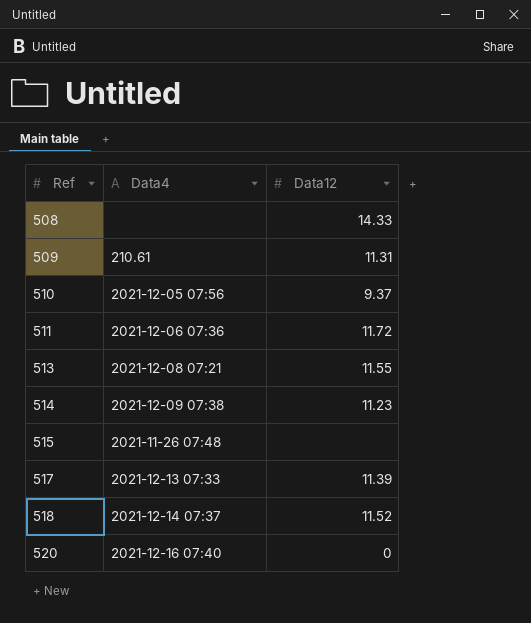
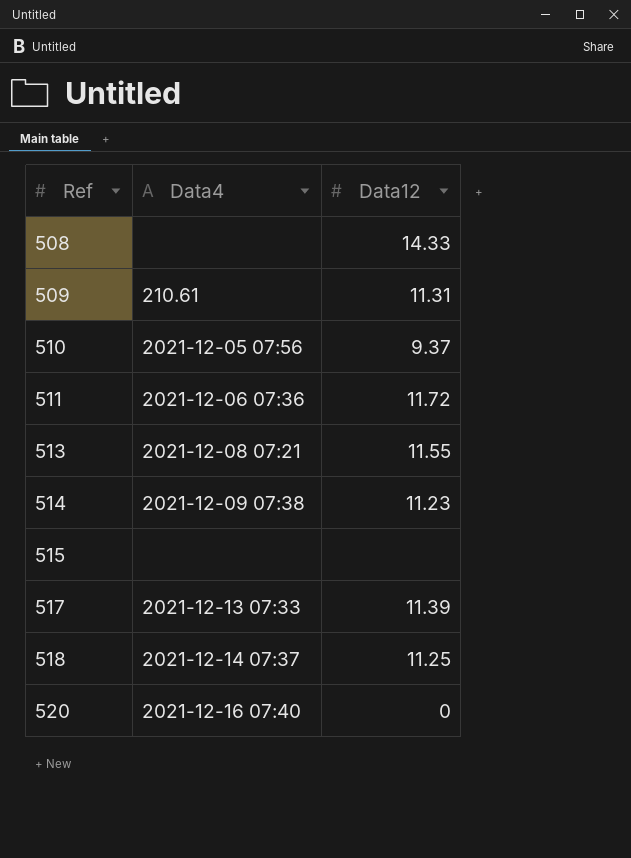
515 | Data4: 2021-11-26 07:48 -> none
518 | Data12: 11.52 -> 11.25

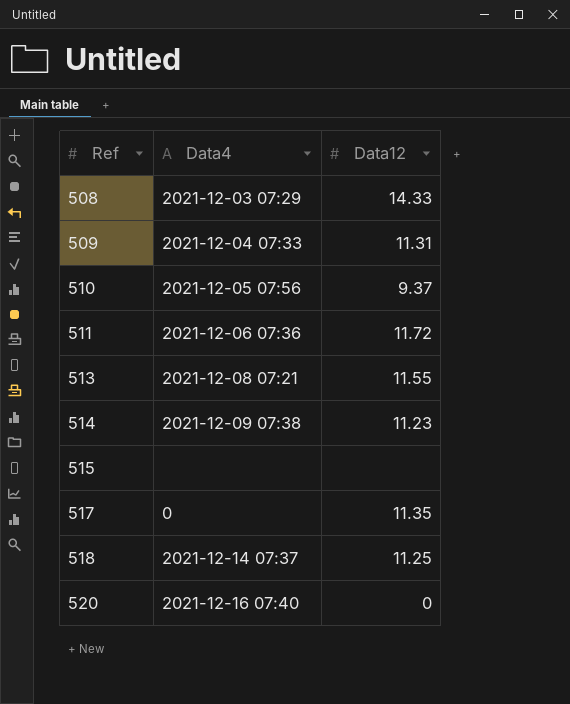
508 | Data4: none -> 2021-12-03 07:29
509 | Data4: 210.61 -> 2021-12-04 07:33
517 | Data4: 2021-12-13 07:33 -> 0
517 | Data12: 11.39 -> 11.35

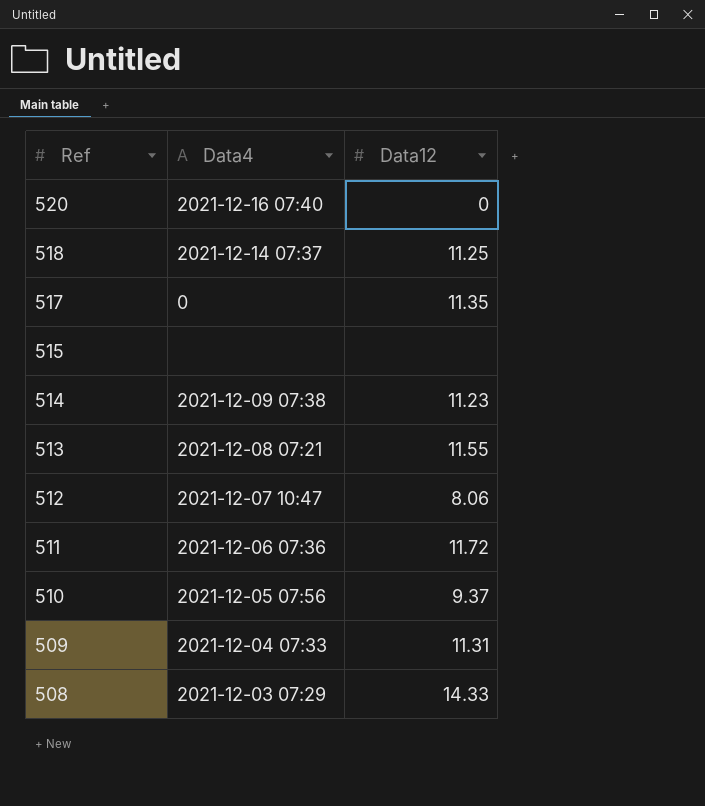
row order: Ref ascending -> Ref descending
row 512: none -> 2021-12-07 10:47 | 8.06

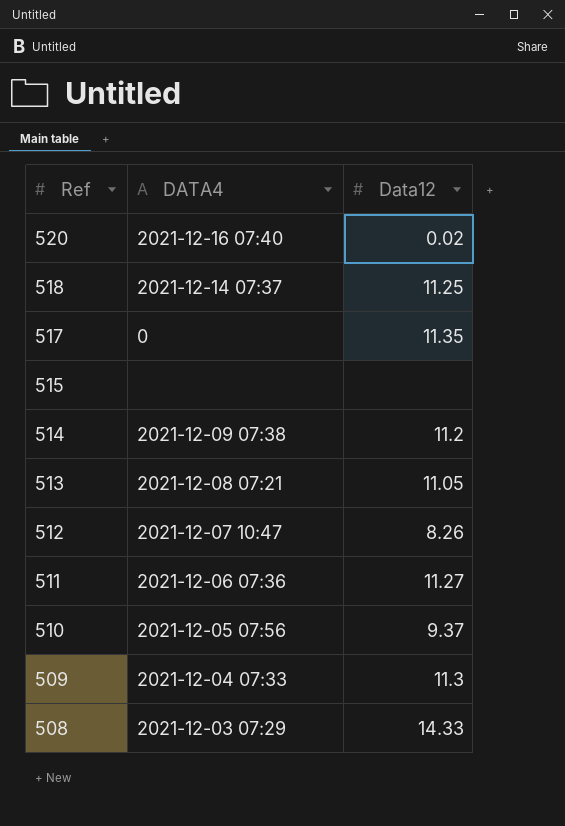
column name: Data4 -> DATA4
520 | Data12: 0 -> 0.02
514 | Data12: 11.23 -> 11.2
513 | Data12: 11.55 -> 11.05
512 | Data12: 8.06 -> 8.26
511 | Data12: 11.72 -> 11.27
509 | Data12: 11.31 -> 11.3

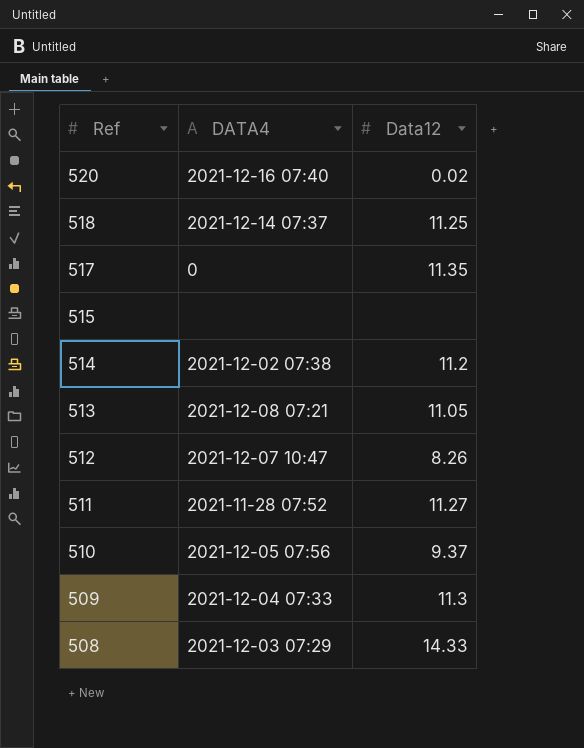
514 | DATA4: 2021-12-09 07:38 -> 2021-12-02 07:38
511 | DATA4: 2021-12-06 07:36 -> 2021-11-28 07:52

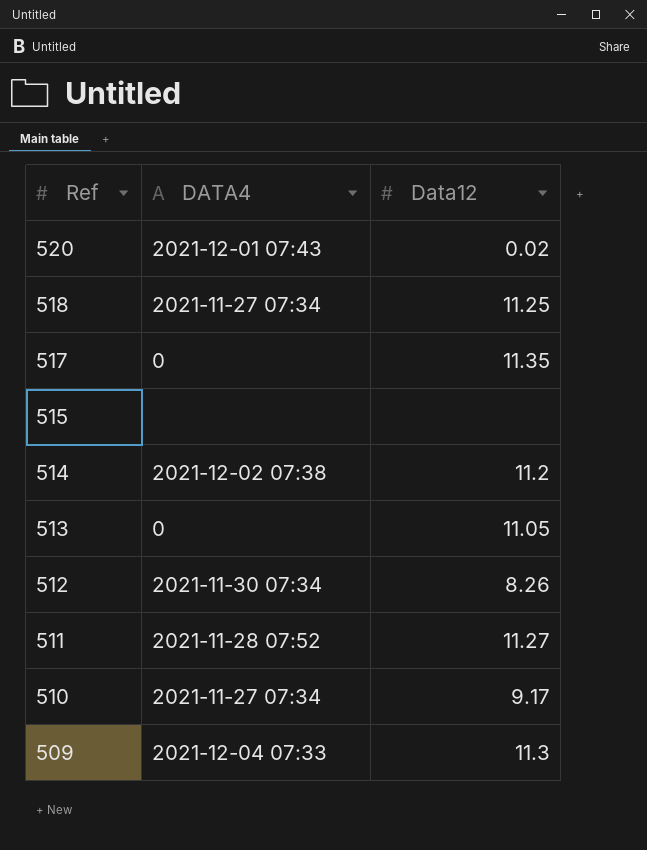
row 508: 2021-12-03 07:29 | 14.33 -> none
520 | DATA4: 2021-12-16 07:40 -> 2021-12-01 07:43
518 | DATA4: 2021-12-14 07:37 -> 2021-11-27 07:34
513 | DATA4: 2021-12-08 07:21 -> 0
512 | DATA4: 2021-12-07 10:47 -> 2021-11-30 07:34
510 | DATA4: 2021-12-05 07:56 -> 2021-11-27 07:34
510 | Data12: 9.37 -> 9.17

